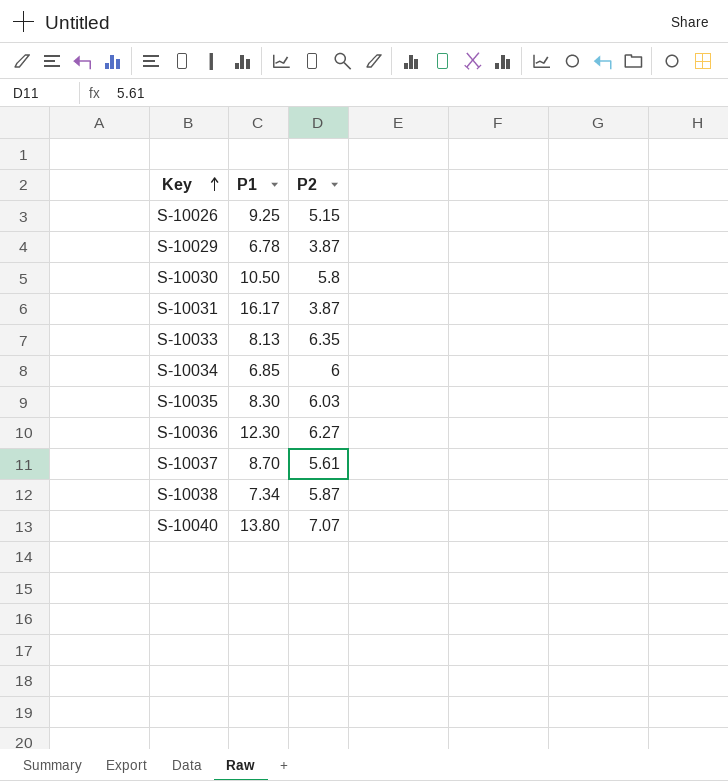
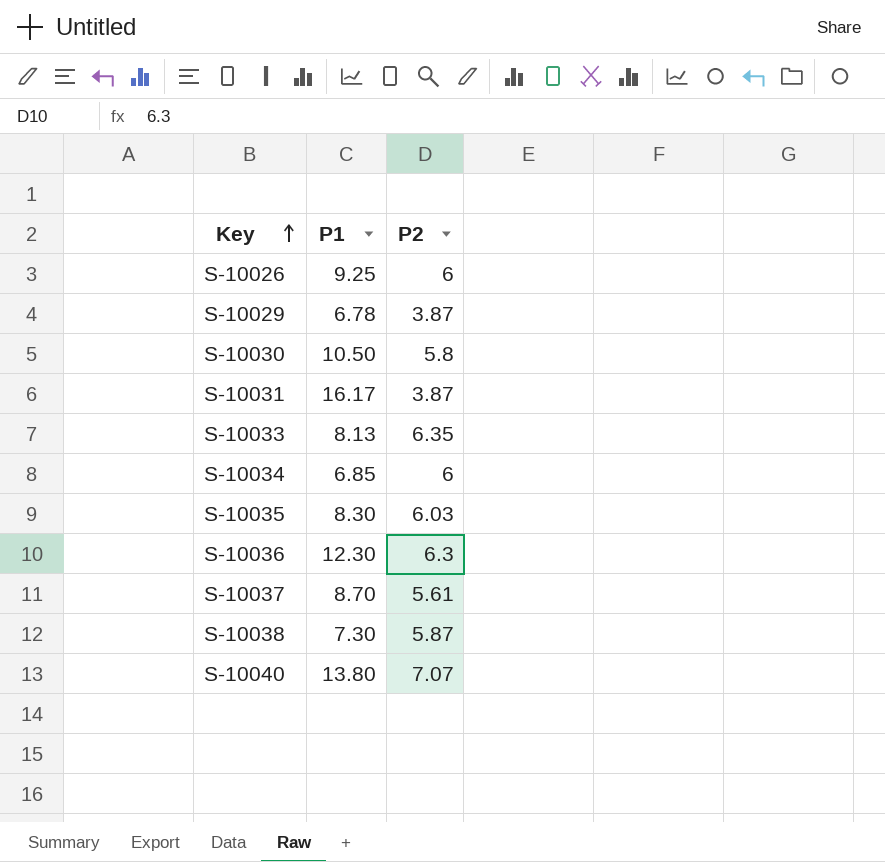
S-10026 | P2: 5.15 -> 6
S-10036 | P2: 6.27 -> 6.3
S-10038 | P1: 7.34 -> 7.30

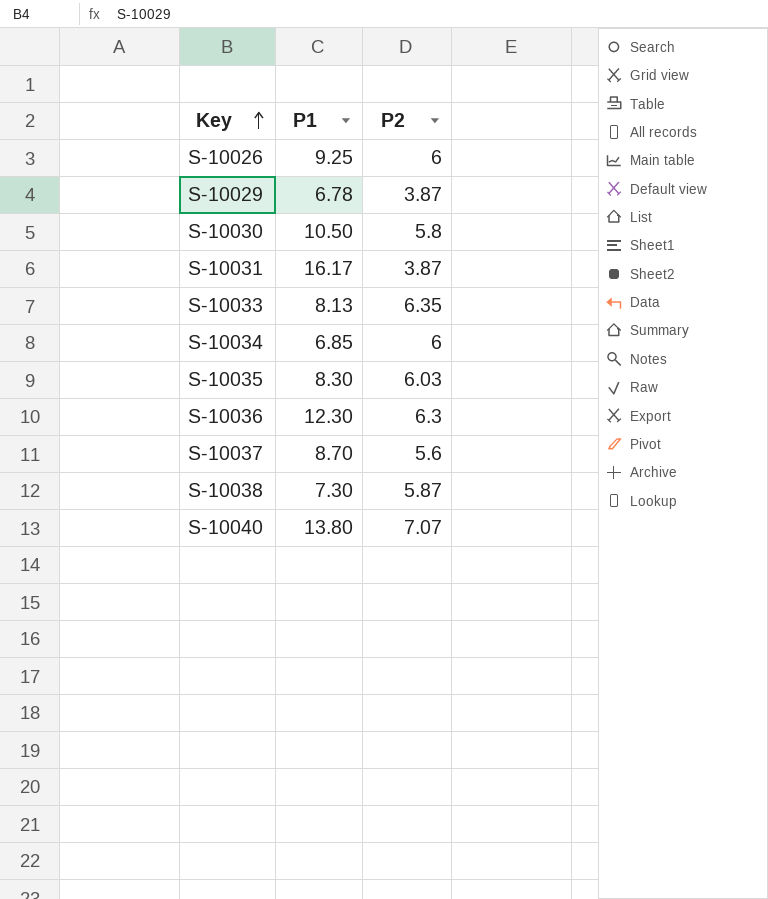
S-10037 | P2: 5.61 -> 5.6

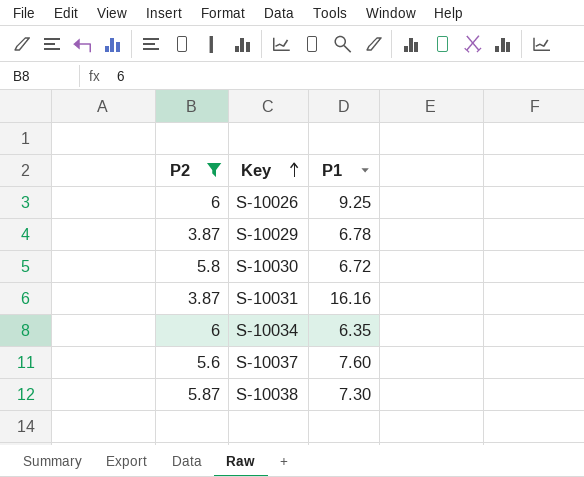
filter: none -> P2 <= 6
column P2 | position: 3 -> 1
S-10030 | P1: 10.50 -> 6.72
S-10031 | P1: 16.17 -> 16.16
S-10034 | P1: 6.85 -> 6.35
S-10037 | P1: 8.70 -> 7.60

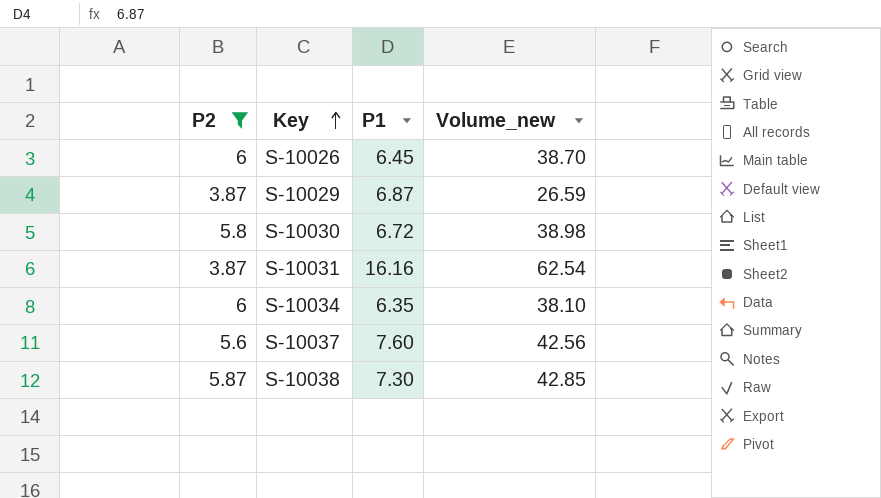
column Volume_new | formula: none -> [P2] * [P1]
S-10026 | P1: 9.25 -> 6.45
S-10029 | P1: 6.78 -> 6.87

